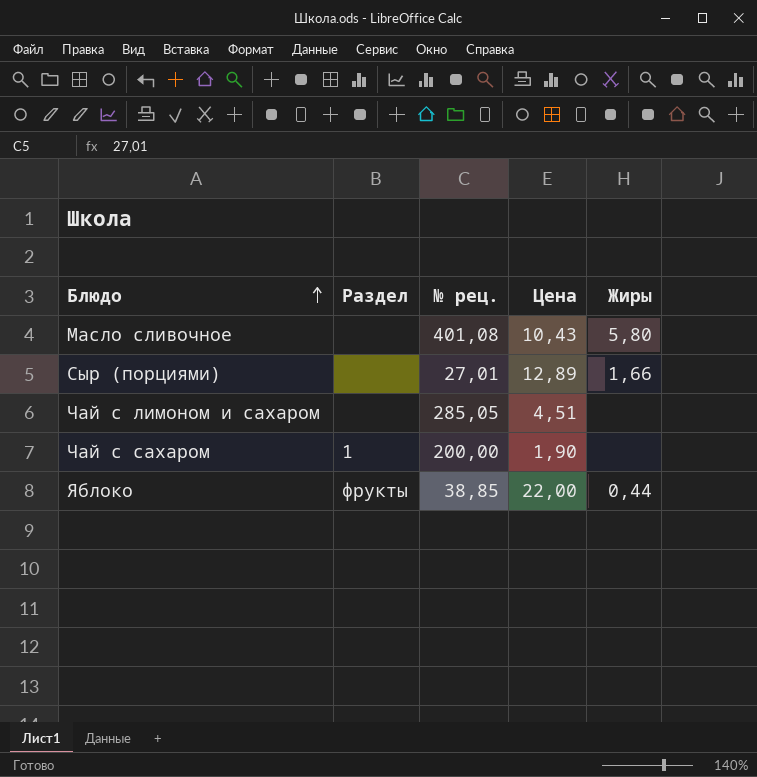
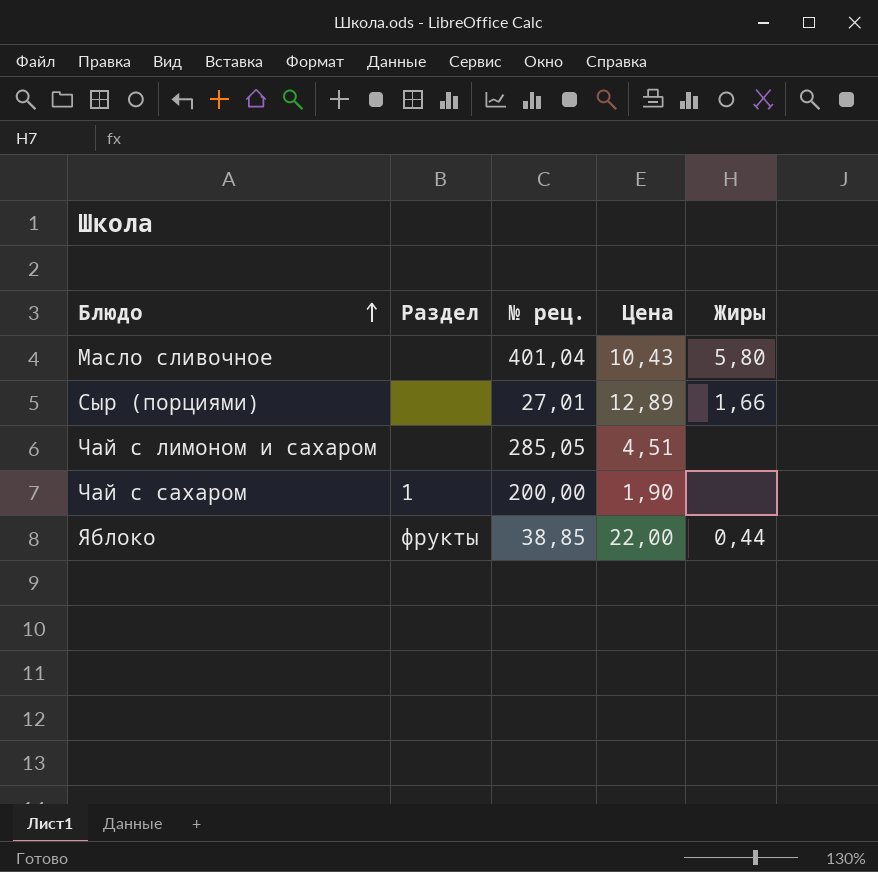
Масло сливочное | № рец.: 401,08 -> 401,04

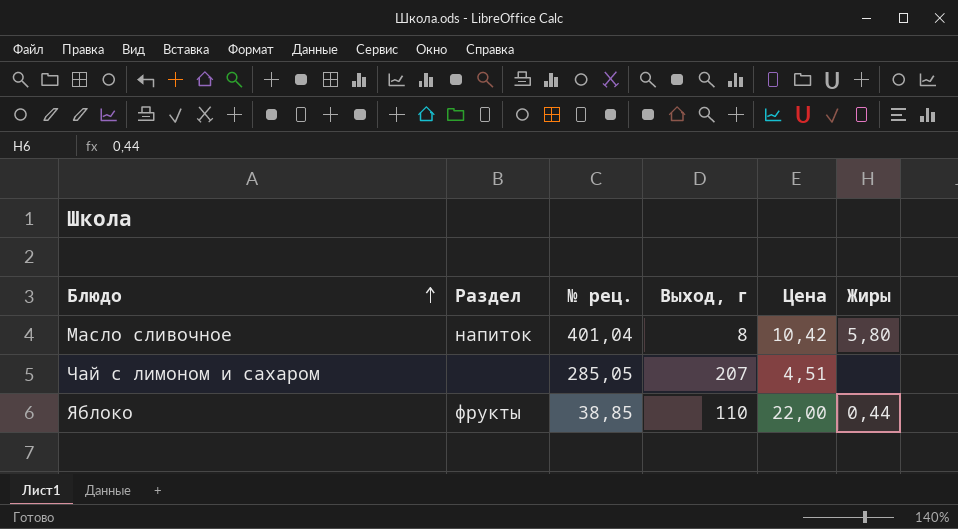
column Выход, г | position: none -> 4
row Сыр (порциями): none | 27,01 | 12,89 | 1,66 -> none
row Чай с сахаром: 1 | 200,00 | 1,90 | none -> none
Масло сливочное | Раздел: none -> напиток
Масло сливочное | Цена: 10,43 -> 10,42

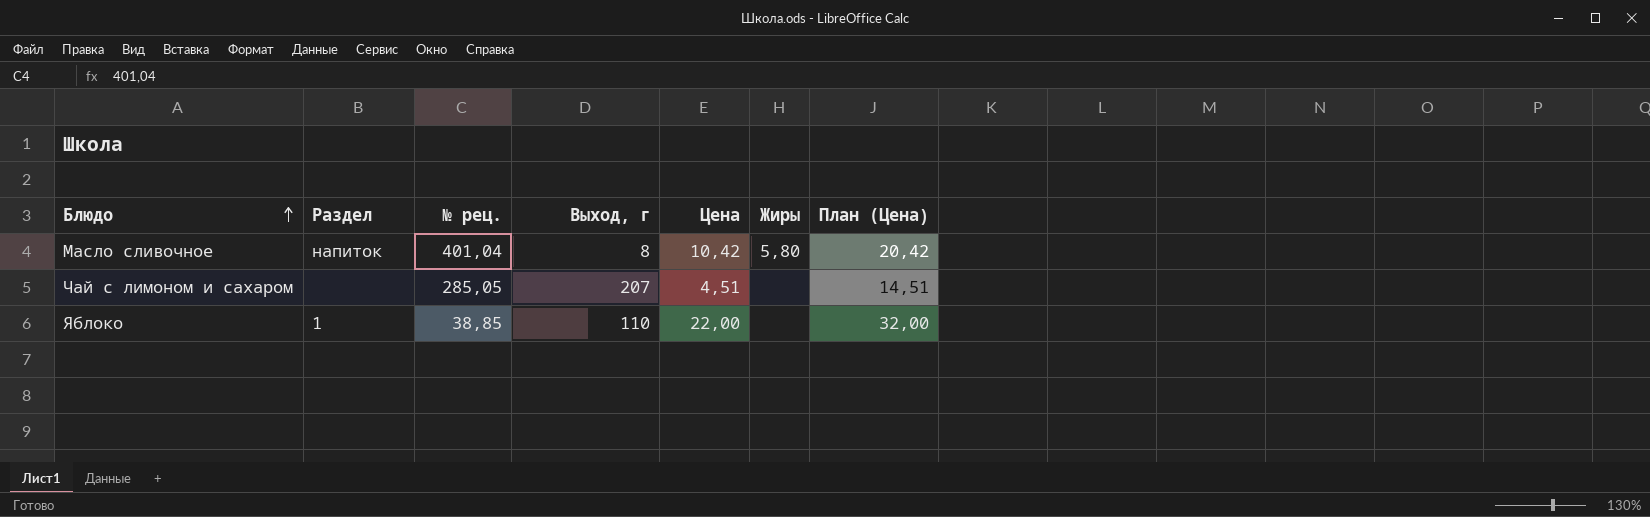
column План (Цена) | formula: none -> [Цена] + 10
Яблоко | Раздел: фрукты -> 1
Яблоко | Жиры: 0,44 -> none

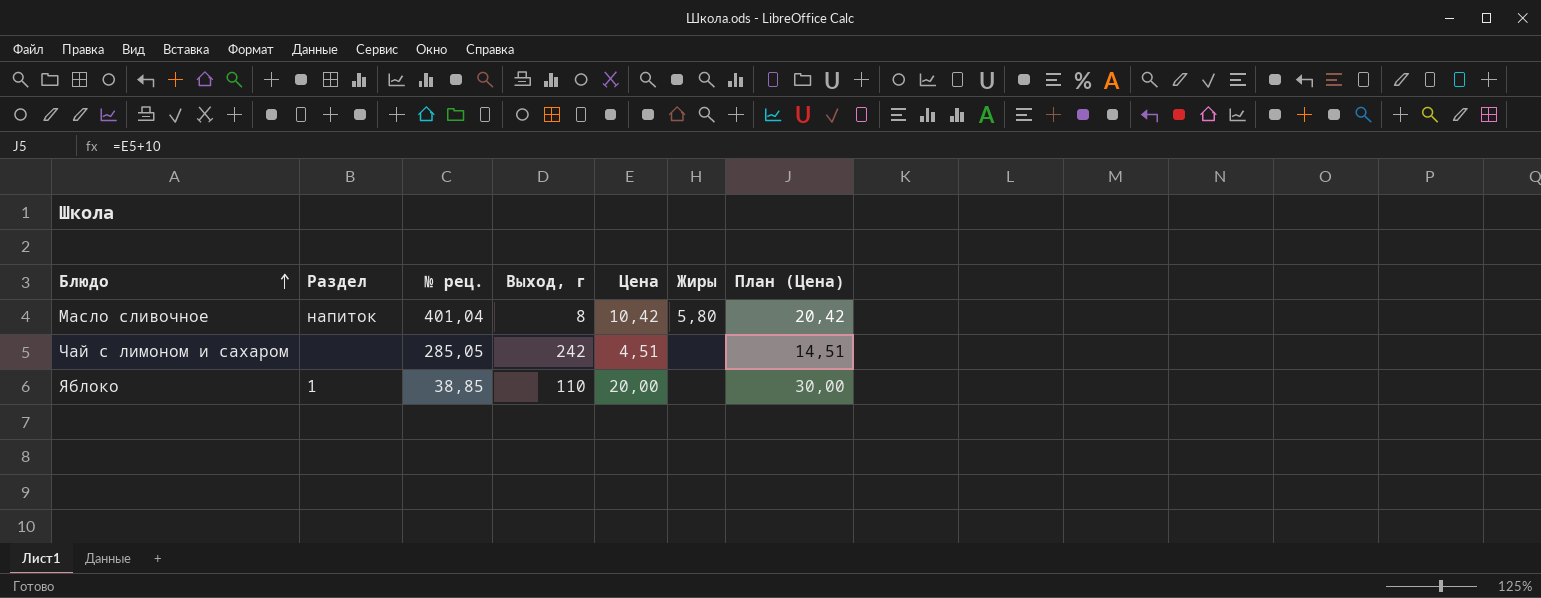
Чай с лимоном и сахаром | Выход, г: 207 -> 242
Яблоко | Цена: 22,00 -> 20,00
Яблоко | План (Цена): 32,00 -> 30,00

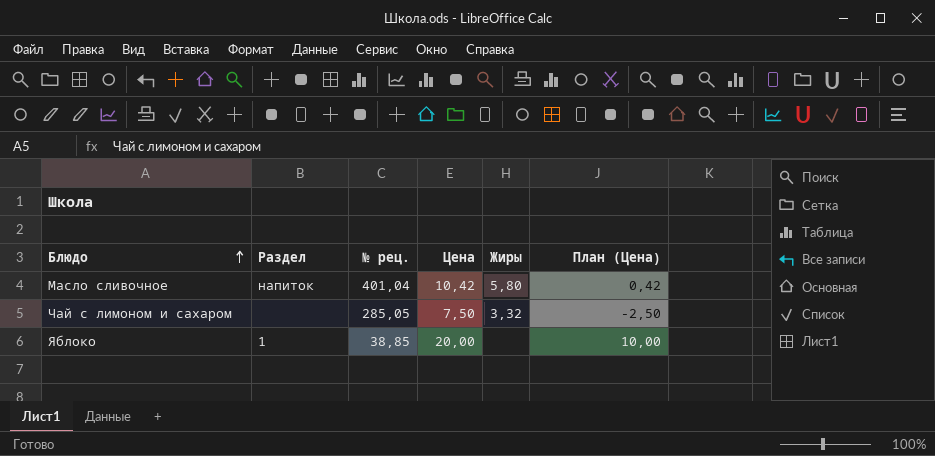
column Выход, г | position: 4 -> none
column План (Цена) | formula: [Цена] + 10 -> [Цена] - 10
Чай с лимоном и сахаром | Цена: 4,51 -> 7,50
Чай с лимоном и сахаром | Жиры: none -> 3,32

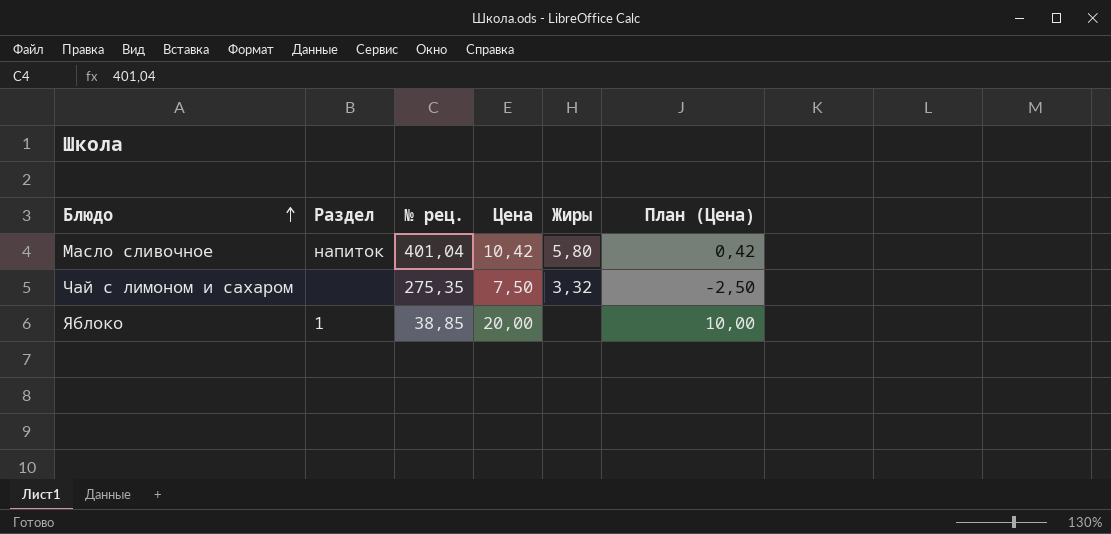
Чай с лимоном и сахаром | № рец.: 285,05 -> 275,35

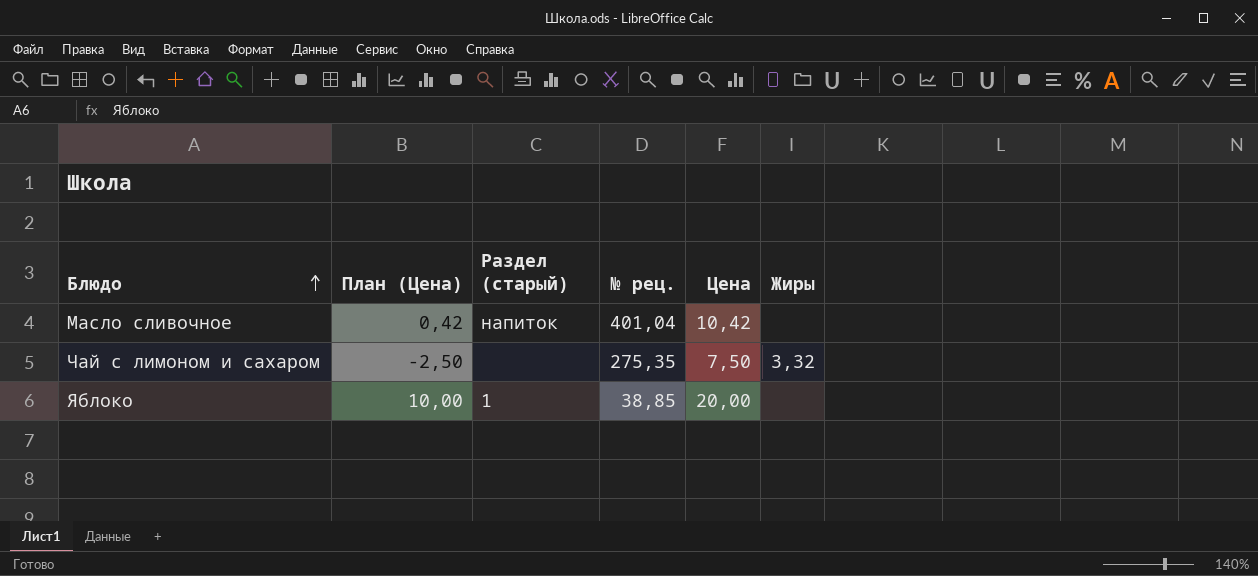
column План (Цена) | position: 6 -> 2
column name: Раздел -> Раздел (старый)
Масло сливочное | Жиры: 5,80 -> none

